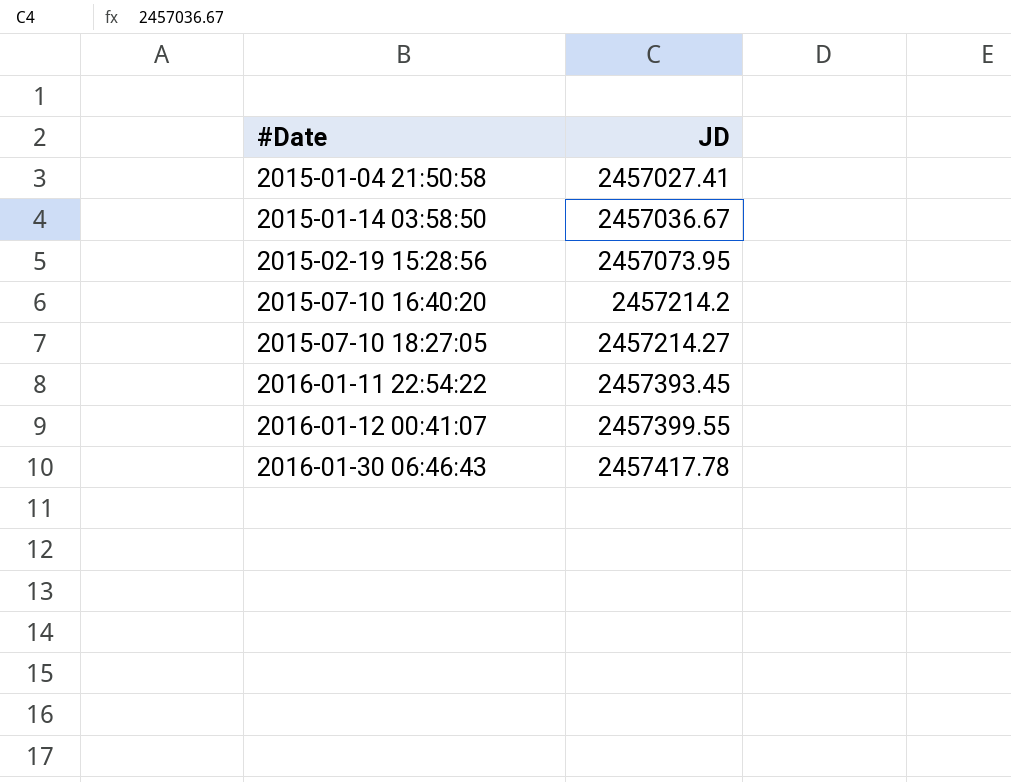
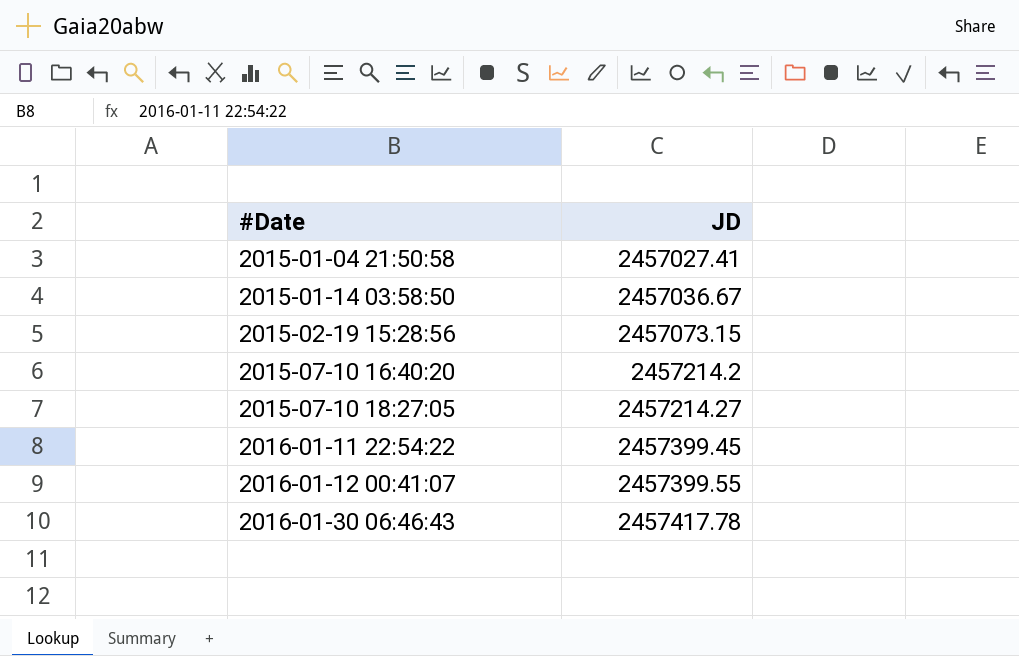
2015-02-19 15:28:56 | JD: 2457073.95 -> 2457073.15
2016-01-11 22:54:22 | JD: 2457393.45 -> 2457399.45

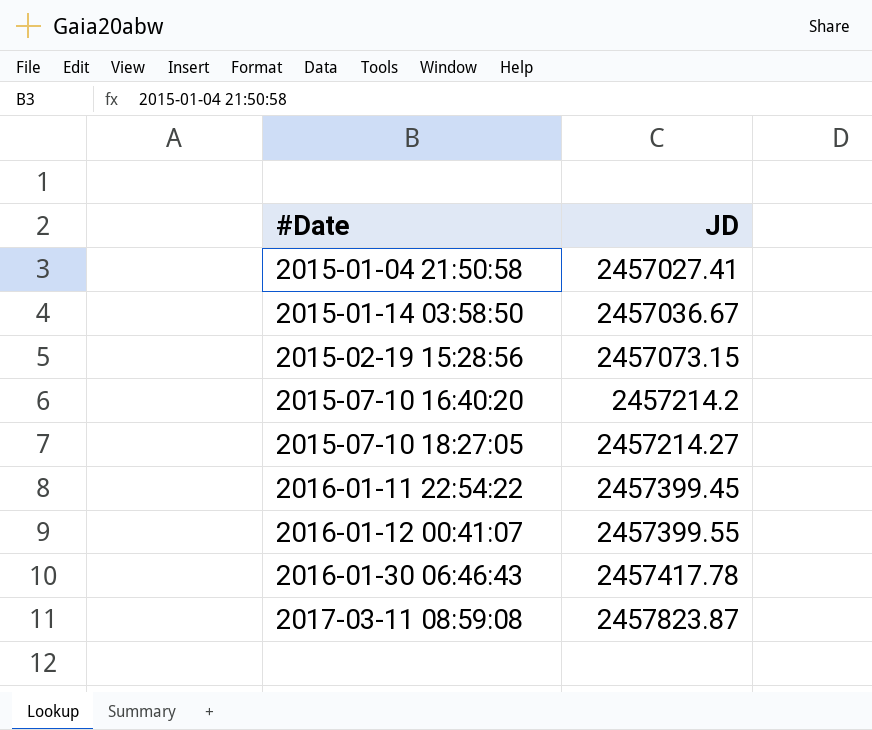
row 2017-03-11 08:59:08: none -> 2457823.87

